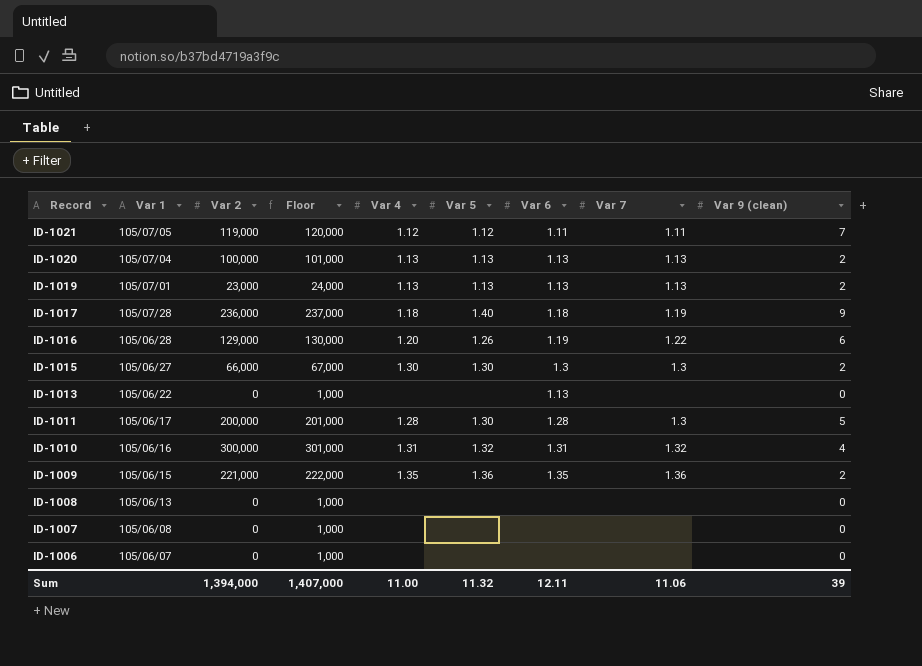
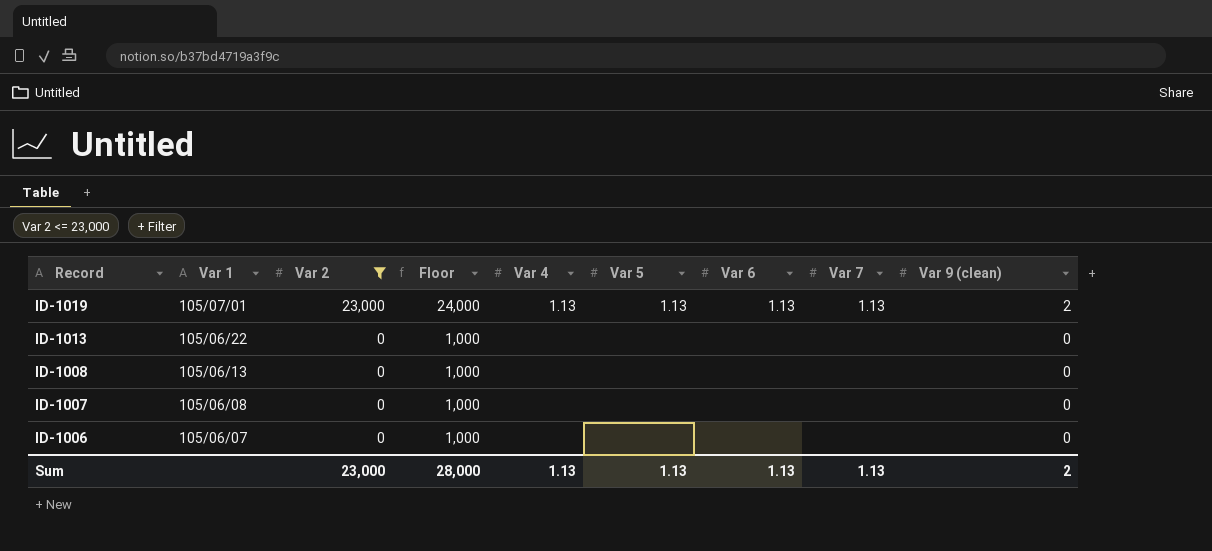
filter: none -> Var 2 <= 23,000
ID-1013 | Var 6: 1.13 -> none
Sum | Var 2: 1,394,000 -> 23,000
Sum | Floor: 1,407,000 -> 28,000
Sum | Var 4: 11.00 -> 1.13
Sum | Var 5: 11.32 -> 1.13
Sum | Var 6: 12.11 -> 1.13
Sum | Var 7: 11.06 -> 1.13
Sum | Var 9 (clean): 39 -> 2

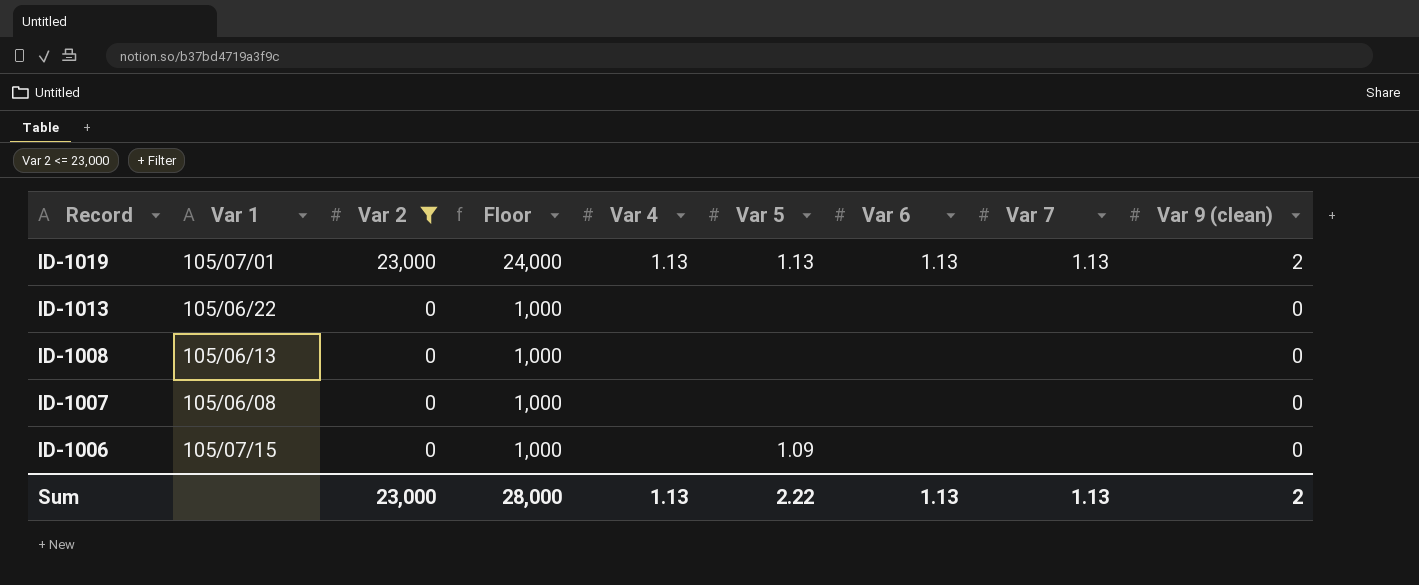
ID-1006 | Var 1: 105/06/07 -> 105/07/15
ID-1006 | Var 5: none -> 1.09
Sum | Var 5: 1.13 -> 2.22

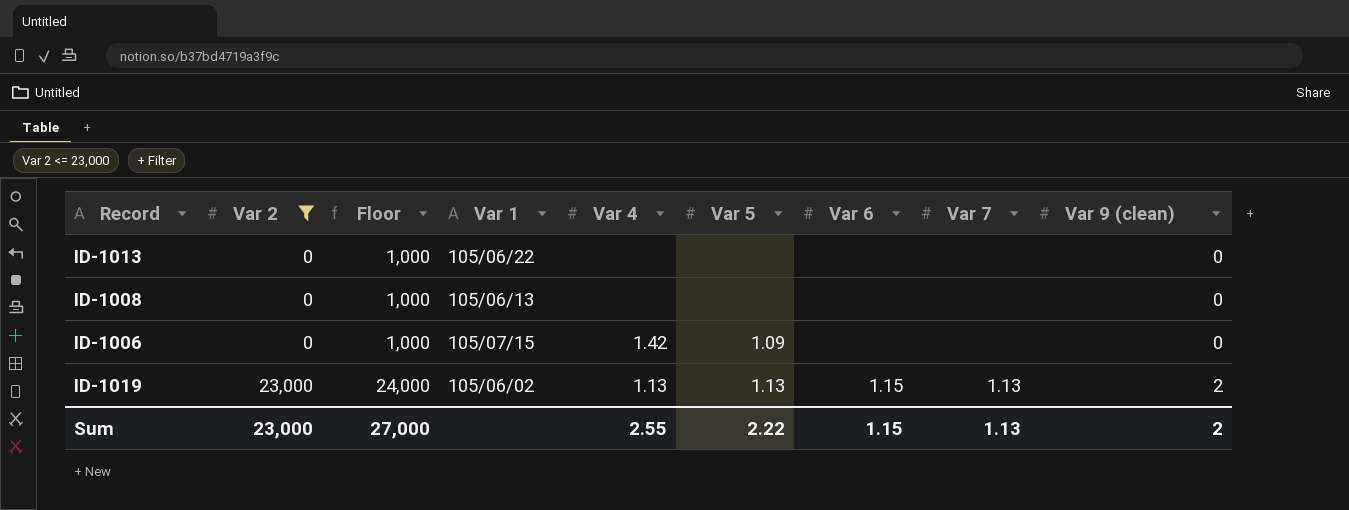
row order: Record descending -> Var 2 ascending
column Var 1 | position: 2 -> 4
row ID-1007: 105/06/08 | 0 | 1,000 | none | none | none | none | 0 -> none
ID-1006 | Var 4: none -> 1.42
ID-1019 | Var 1: 105/07/01 -> 105/06/02
ID-1019 | Var 6: 1.13 -> 1.15
Sum | Floor: 28,000 -> 27,000
Sum | Var 4: 1.13 -> 2.55
Sum | Var 6: 1.13 -> 1.15

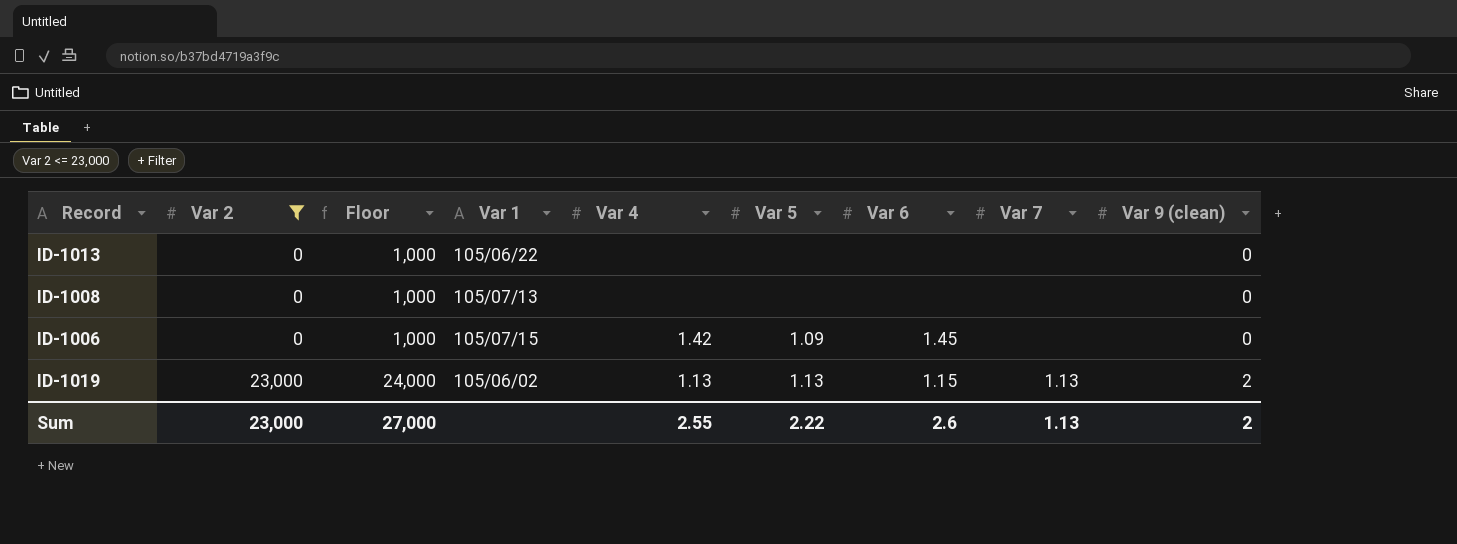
ID-1008 | Var 1: 105/06/13 -> 105/07/13
ID-1006 | Var 6: none -> 1.45
Sum | Var 6: 1.15 -> 2.6

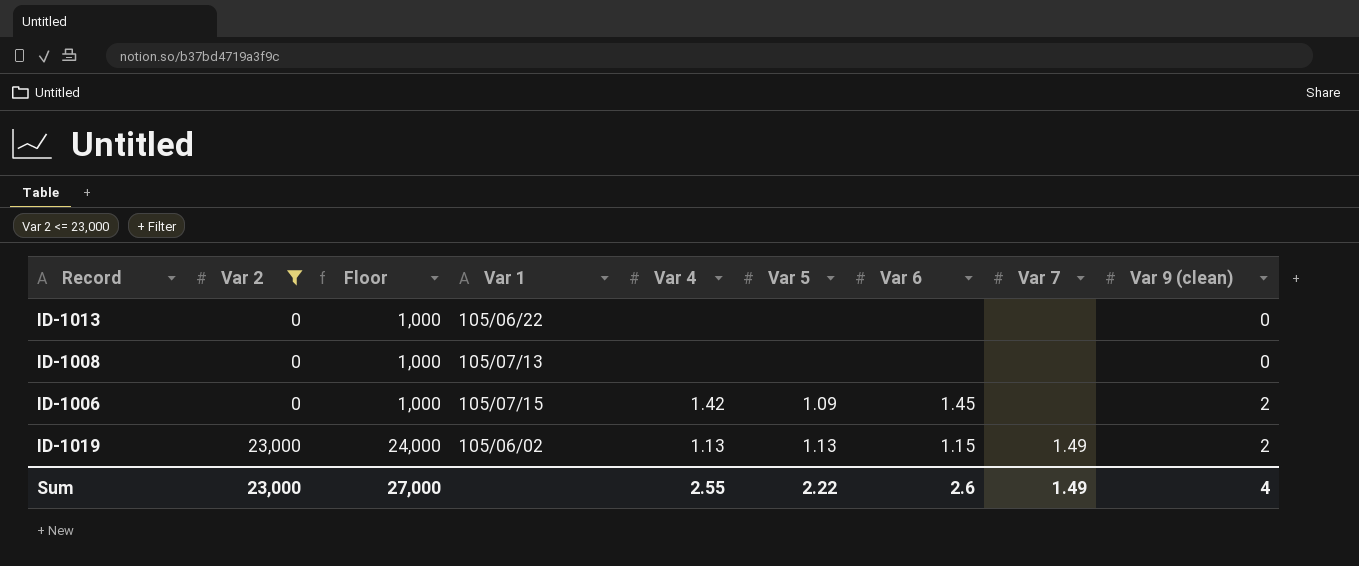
ID-1006 | Var 9 (clean): 0 -> 2
ID-1019 | Var 7: 1.13 -> 1.49
Sum | Var 7: 1.13 -> 1.49
Sum | Var 9 (clean): 2 -> 4

